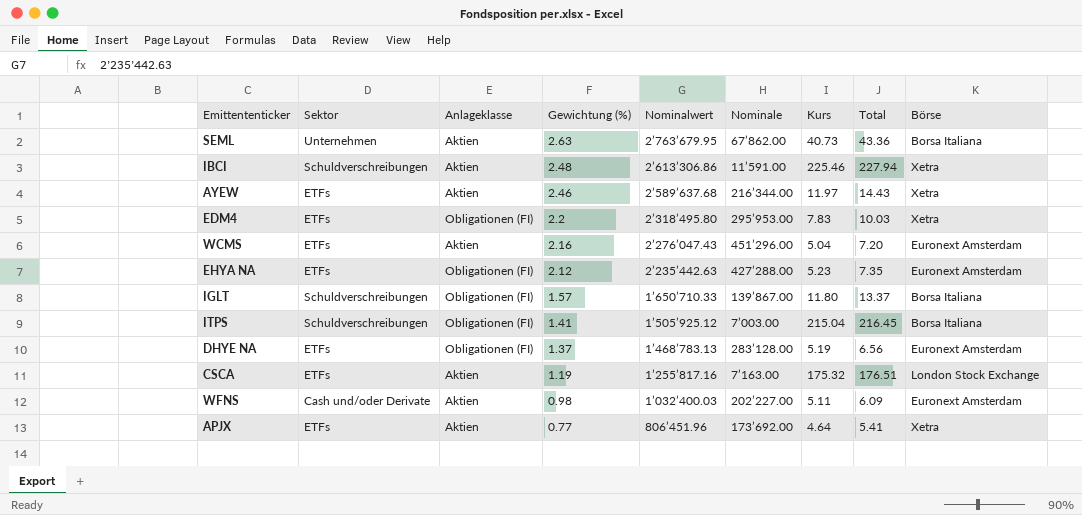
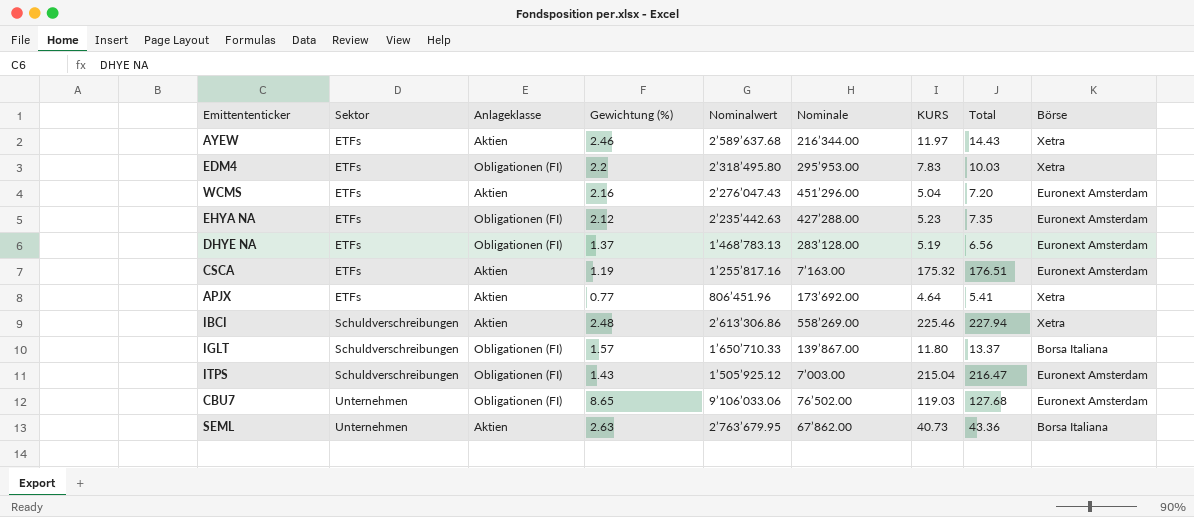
row order: Gewichtung (%) descending -> Sektor ascending
column name: Kurs -> KURS
row WFNS: Cash und/oder Derivate | Aktien | 0.98 | 1’032’400.03 | 202’227.00 | 5.11 | 6.09 | Euronext Amsterdam -> none
CSCA | Börse: London Stock Exchange -> Euronext Amsterdam
IBCI | Nominale: 11’591.00 -> 558’269.00
ITPS | Gewichtung (%): 1.41 -> 1.43
ITPS | Total: 216.45 -> 216.47
ITPS | Börse: Borsa Italiana -> Euronext Amsterdam
row CBU7: none -> Unternehmen | Obligationen (FI) | 8.65 | 9’106’033.06 | 76’502.00 | 119.03 | 127.68 | Euronext Amsterdam

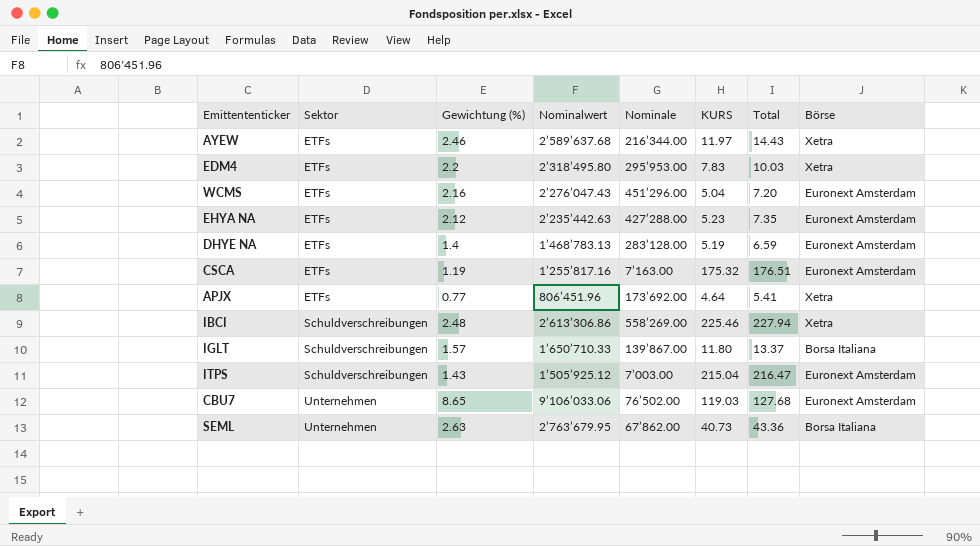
column Anlageklasse | position: 3 -> none
DHYE NA | Gewichtung (%): 1.37 -> 1.4
DHYE NA | Total: 6.56 -> 6.59

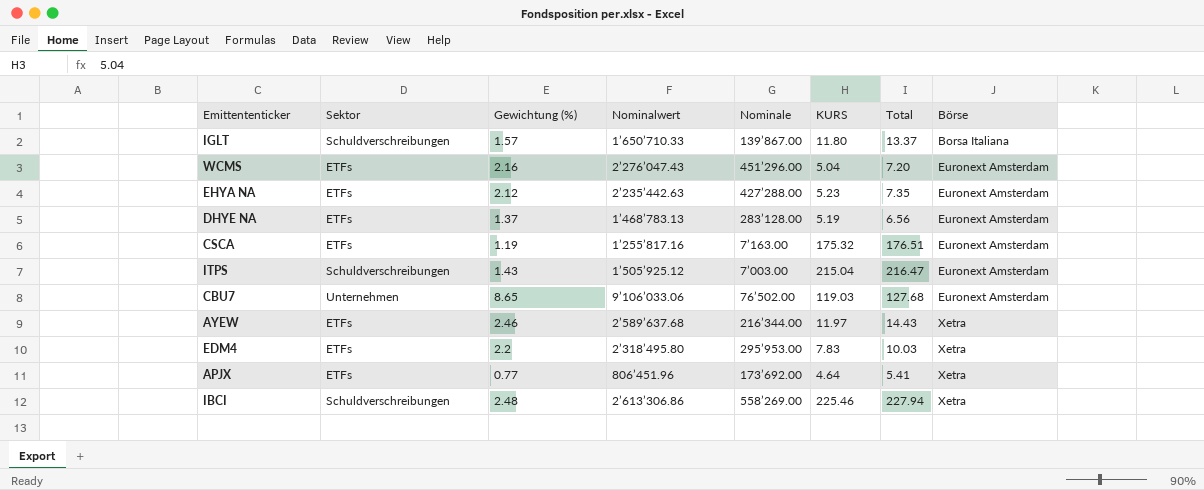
row order: Sektor ascending -> Börse ascending
row SEML: Unternehmen | 2.63 | 2’763’679.95 | 67’862.00 | 40.73 | 43.36 | Borsa Italiana -> none
DHYE NA | Gewichtung (%): 1.4 -> 1.37
DHYE NA | Total: 6.59 -> 6.56

